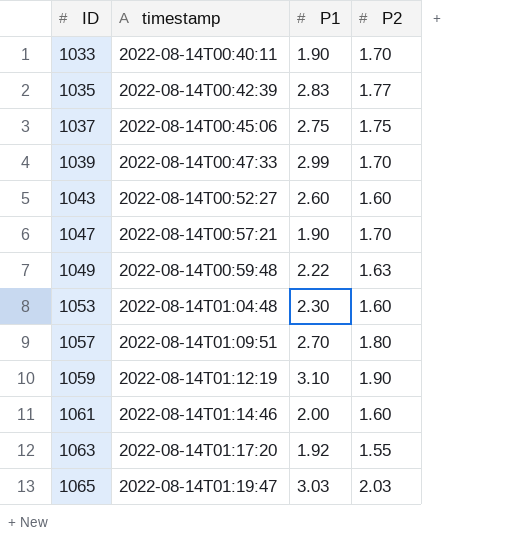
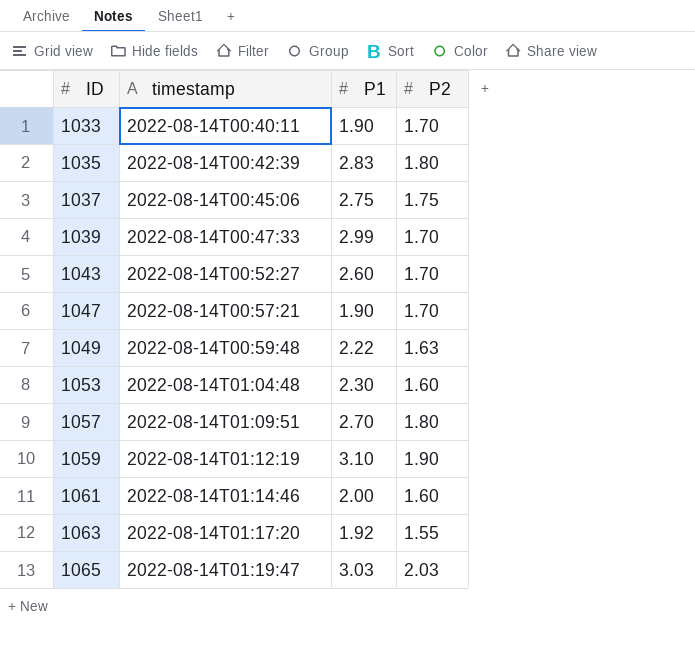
1035 | P2: 1.77 -> 1.80
1043 | P2: 1.60 -> 1.70

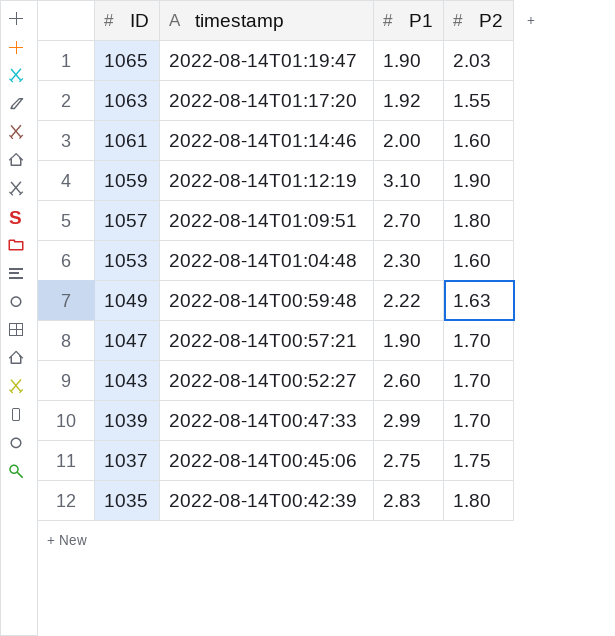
row order: ID ascending -> ID descending
row 1033: 2022-08-14T00:40:11 | 1.90 | 1.70 -> none
1065 | P1: 3.03 -> 1.90

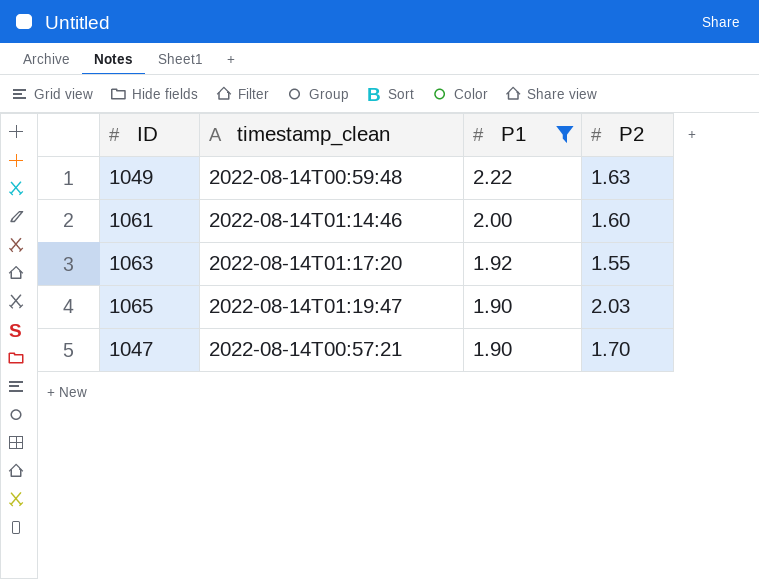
filter: none -> P1 <= 2.22
row order: ID descending -> P1 descending
column name: timestamp -> timestamp_clean

